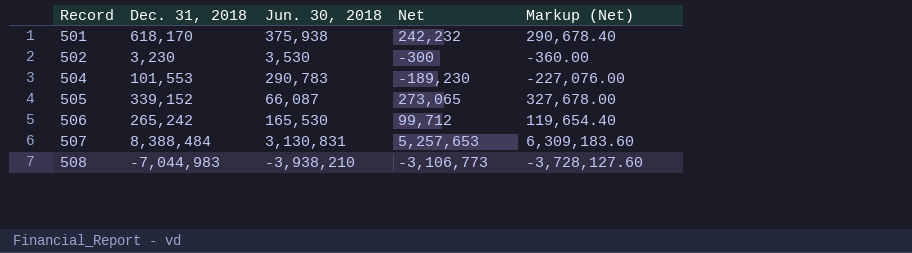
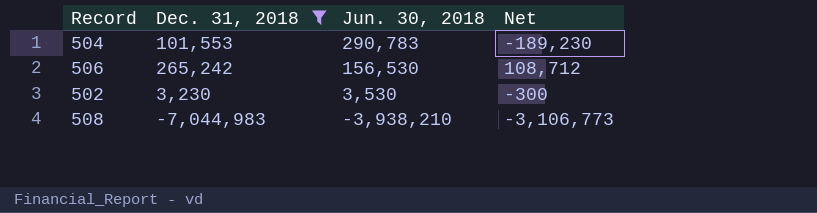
filter: none -> Dec. 31, 2018 <= 265,242
row order: Record ascending -> Jun. 30, 2018 descending
column Markup (Net) | formula: [Net] * 1.2 -> none
506 | Jun. 30, 2018: 165,530 -> 156,530
506 | Net: 99,712 -> 108,712

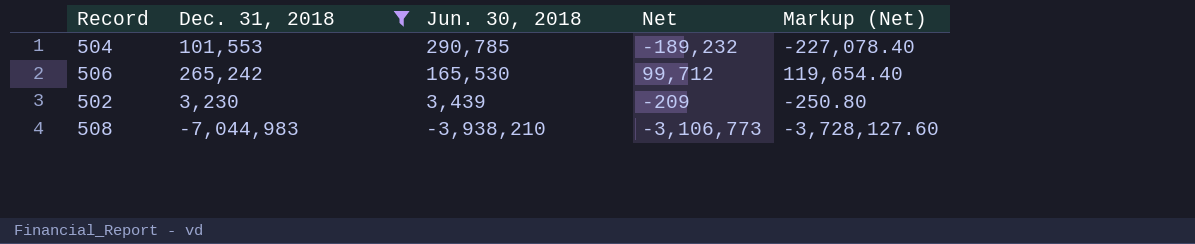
column Markup (Net) | formula: none -> [Net] * 1.2
504 | Jun. 30, 2018: 290,783 -> 290,785
504 | Net: -189,230 -> -189,232
506 | Jun. 30, 2018: 156,530 -> 165,530
506 | Net: 108,712 -> 99,712
502 | Jun. 30, 2018: 3,530 -> 3,439
502 | Net: -300 -> -209

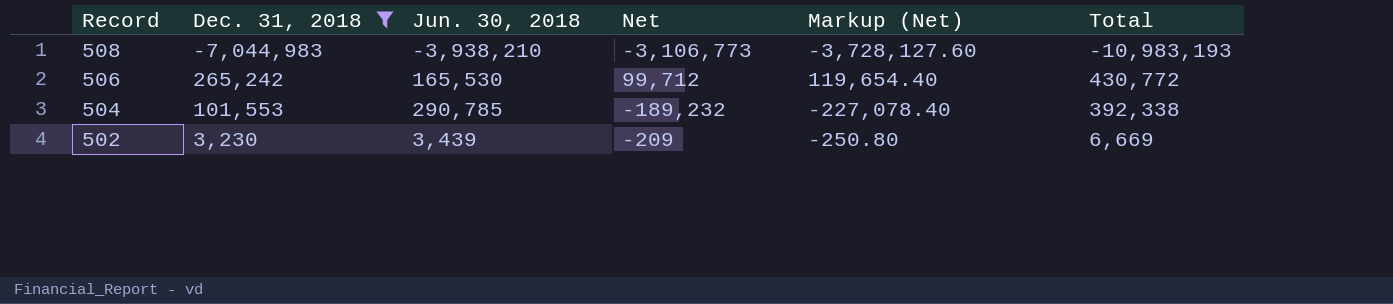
row order: Jun. 30, 2018 descending -> Record descending
column Total | formula: none -> [Dec. 31, 2018] + [Jun. 30, 2018]

